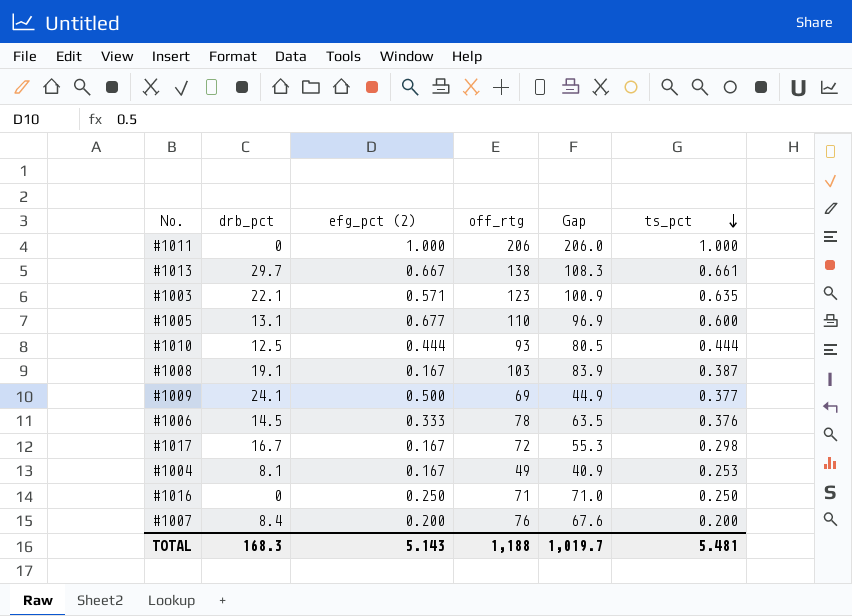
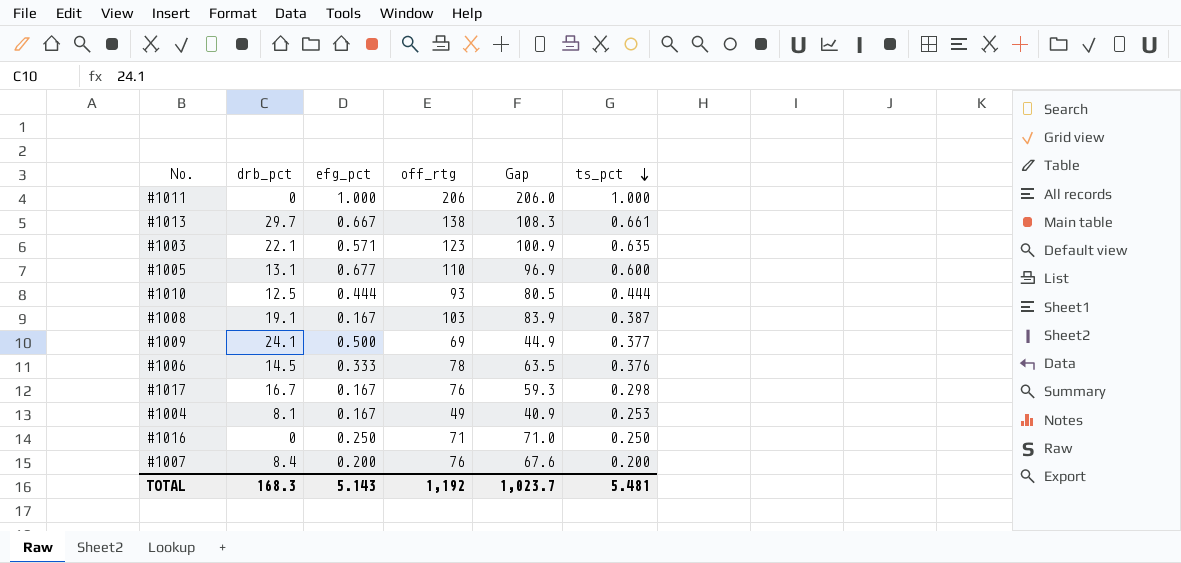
column name: efg_pct (2) -> efg_pct
#1017 | off_rtg: 72 -> 76
#1017 | Gap: 55.3 -> 59.3
TOTAL | off_rtg: 1,188 -> 1,192
TOTAL | Gap: 1,019.7 -> 1,023.7

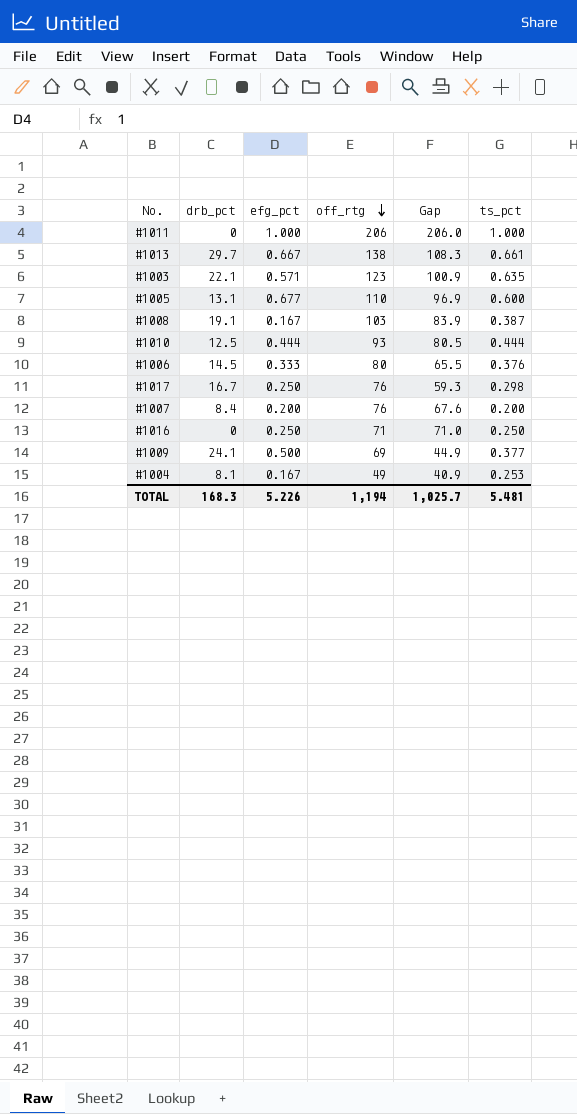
row order: ts_pct descending -> off_rtg descending
#1006 | off_rtg: 78 -> 80
#1006 | Gap: 63.5 -> 65.5
#1017 | efg_pct: 0.167 -> 0.250
TOTAL | efg_pct: 5.143 -> 5.226
TOTAL | off_rtg: 1,192 -> 1,194
TOTAL | Gap: 1,023.7 -> 1,025.7

